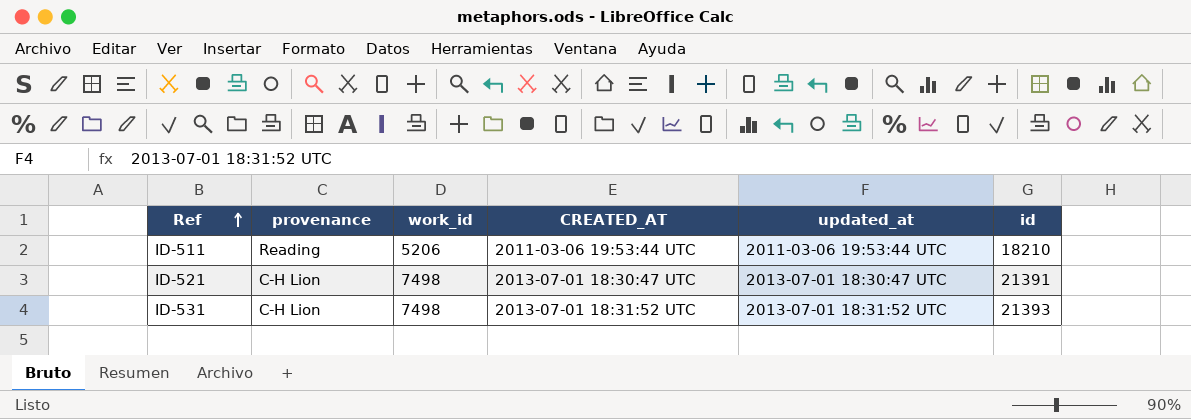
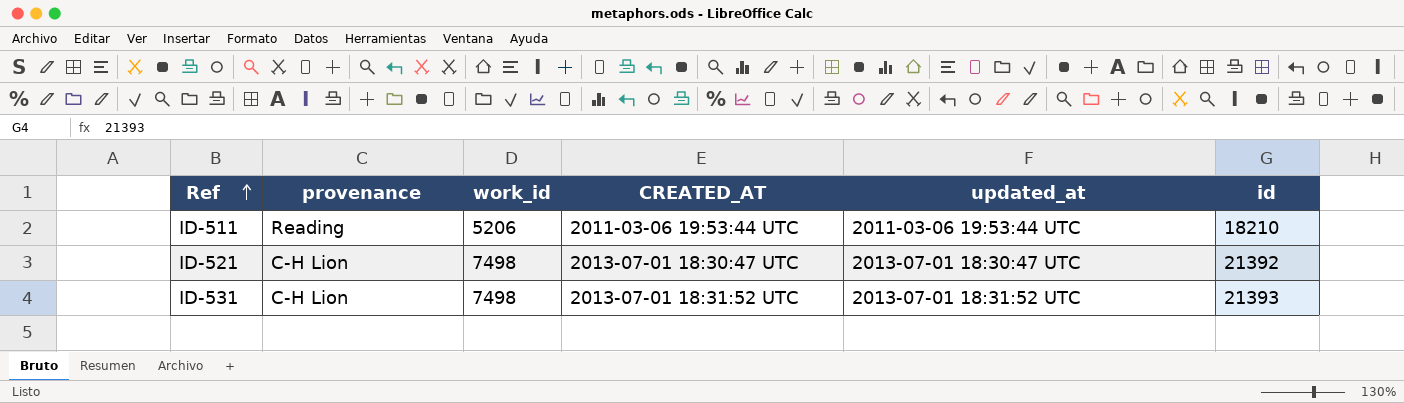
ID-521 | id: 21391 -> 21392

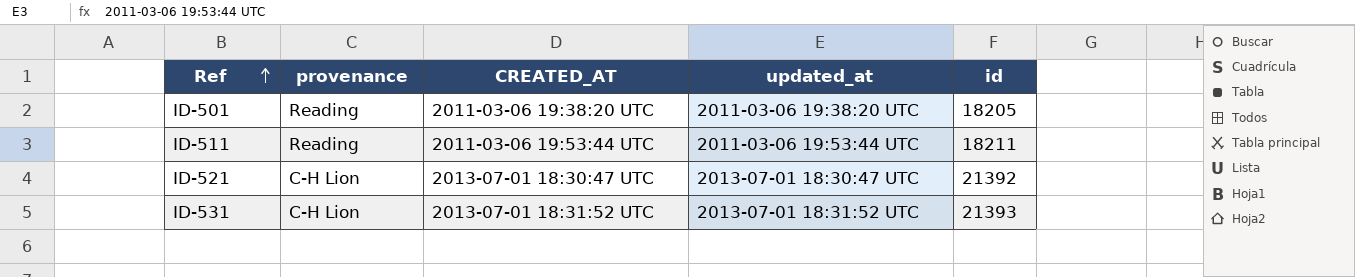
column work_id | position: 3 -> none
row ID-501: none -> Reading | 2011-03-06 19:38:20 UTC | 2011-03-06 19:38:20 UTC | 18205
ID-511 | id: 18210 -> 18211

